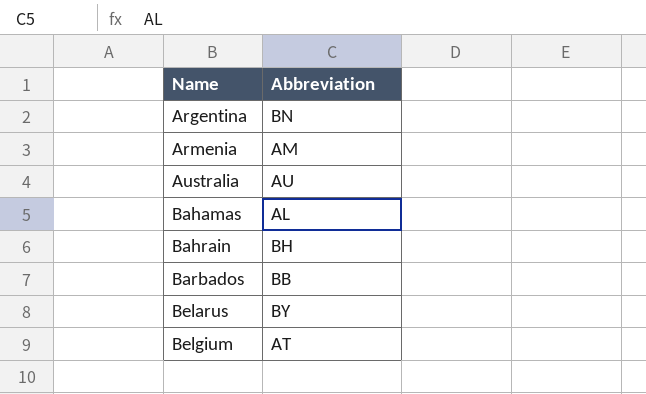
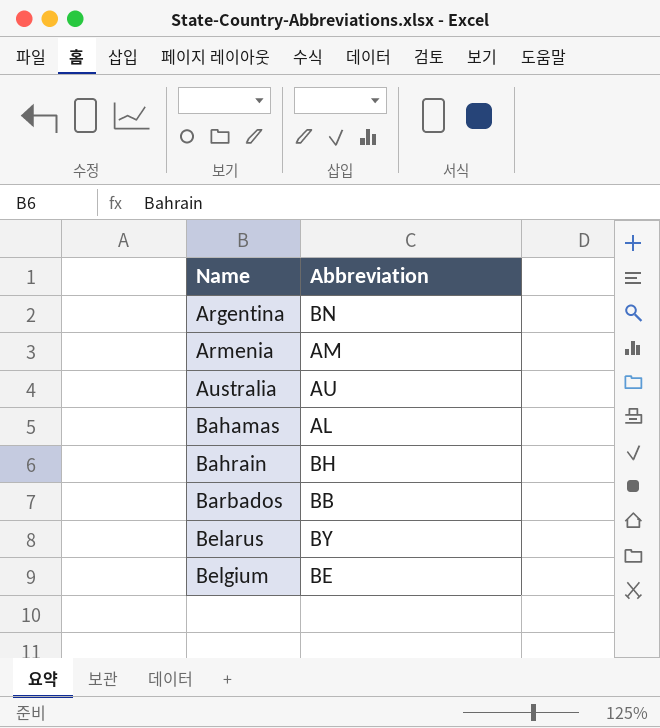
Belgium | Abbreviation: AT -> BE

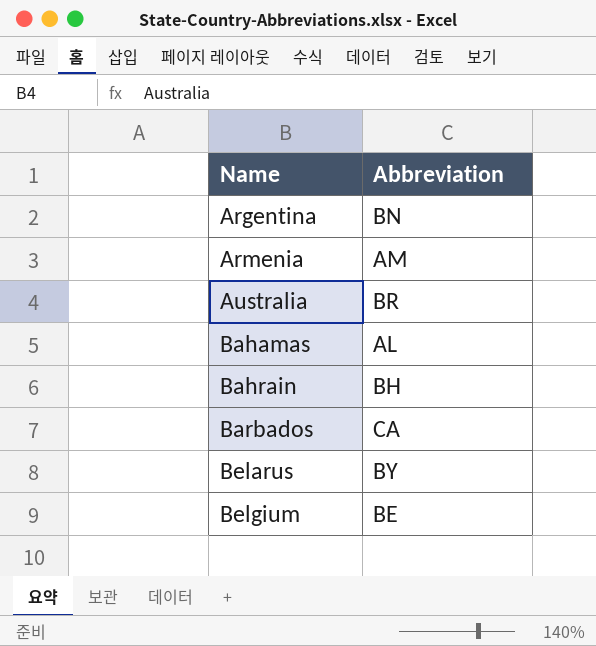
Australia | Abbreviation: AU -> BR
Barbados | Abbreviation: BB -> CA

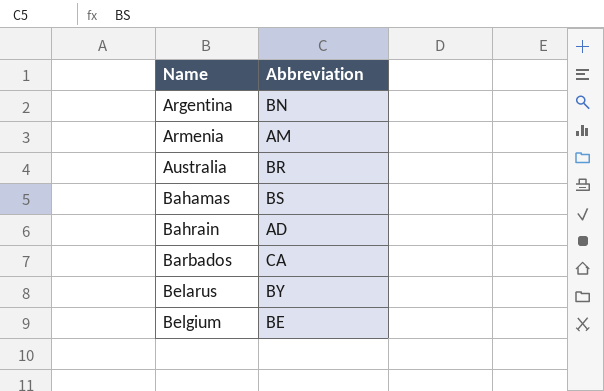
Bahamas | Abbreviation: AL -> BS
Bahrain | Abbreviation: BH -> AD

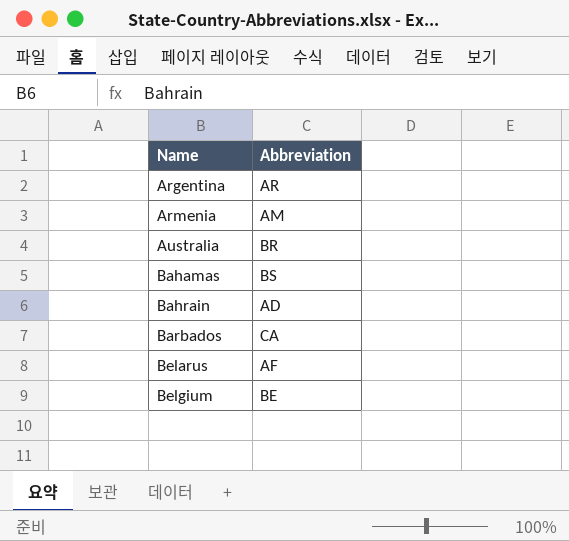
Argentina | Abbreviation: BN -> AR
Belarus | Abbreviation: BY -> AF

